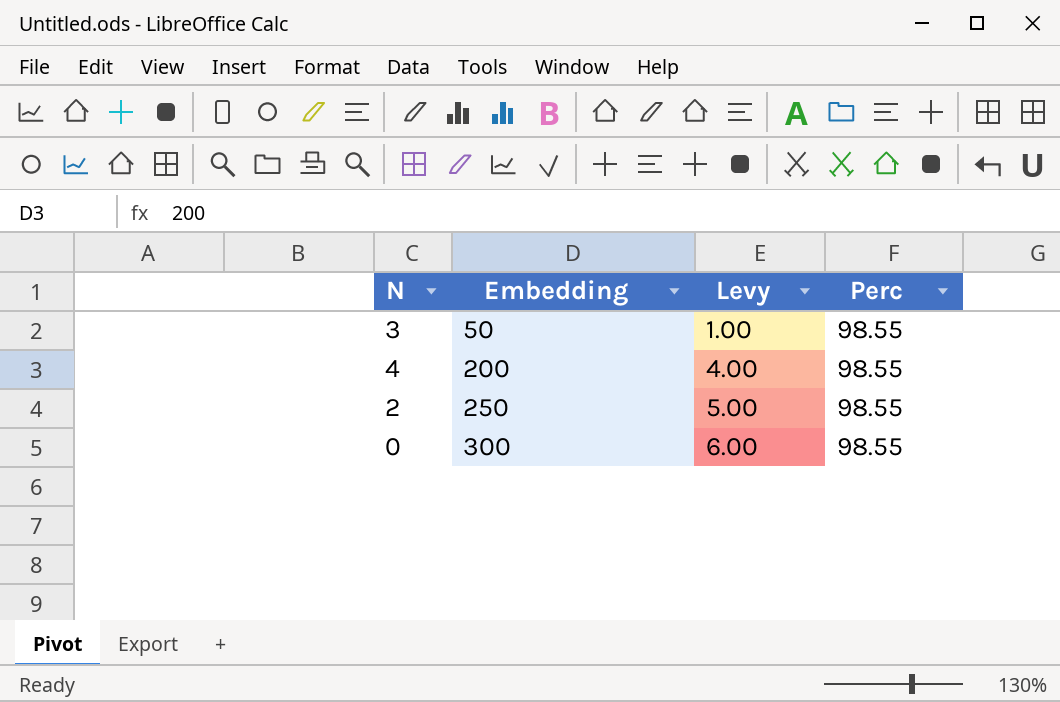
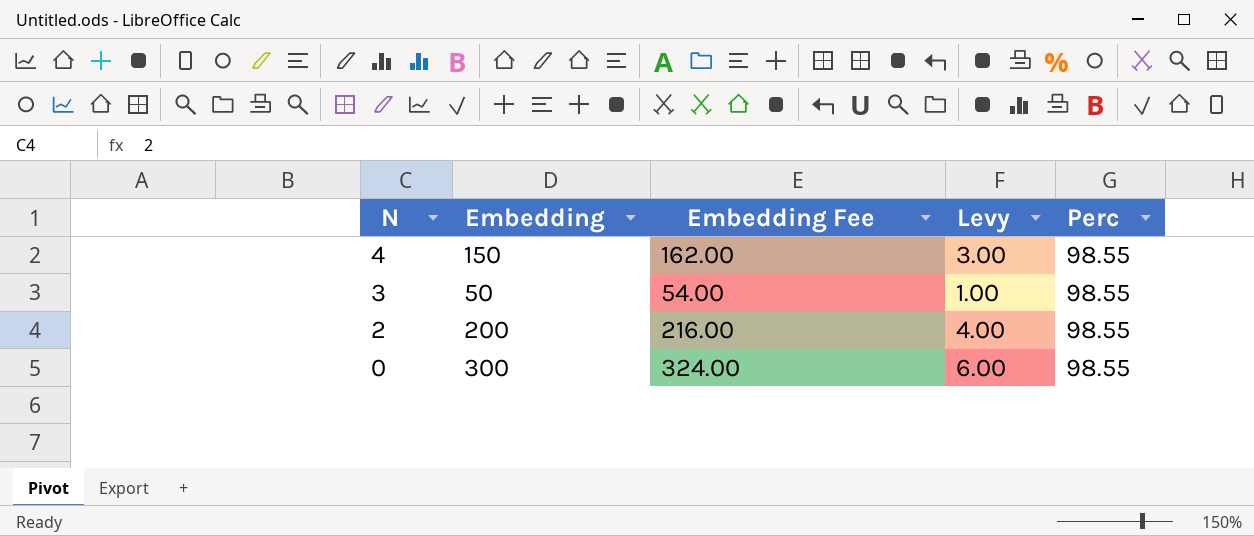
row order: Embedding ascending -> N descending
column Embedding Fee | formula: none -> [Embedding] * 1.08
4 | Embedding: 200 -> 150
4 | Levy: 4.00 -> 3.00
2 | Embedding: 250 -> 200
2 | Levy: 5.00 -> 4.00

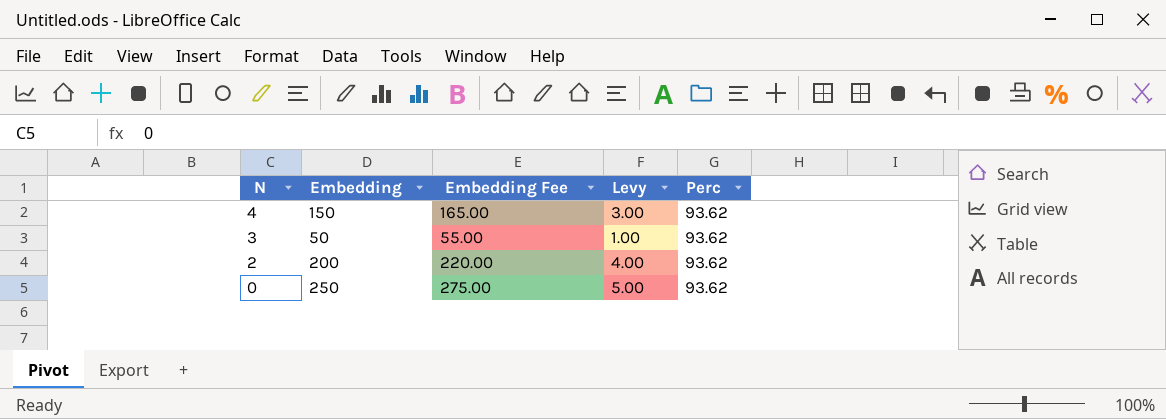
column Embedding Fee | formula: [Embedding] * 1.08 -> [Embedding] * 1.1
4 | Perc: 98.55 -> 93.62
3 | Perc: 98.55 -> 93.62
2 | Perc: 98.55 -> 93.62
0 | Embedding: 300 -> 250
0 | Levy: 6.00 -> 5.00
0 | Perc: 98.55 -> 93.62

